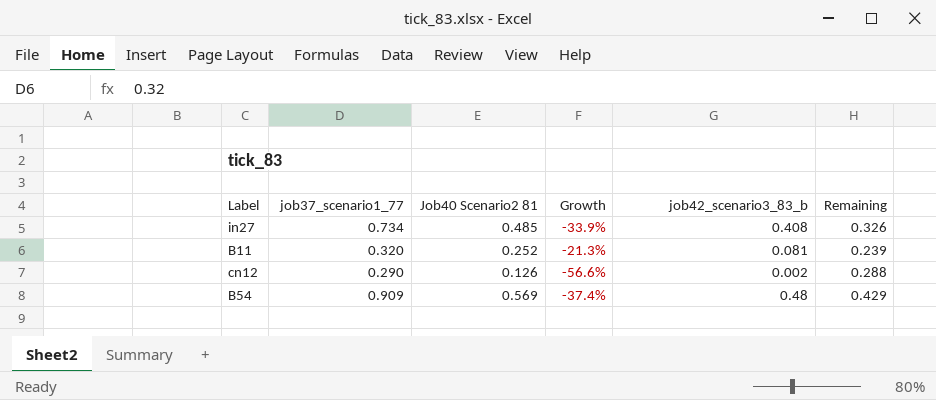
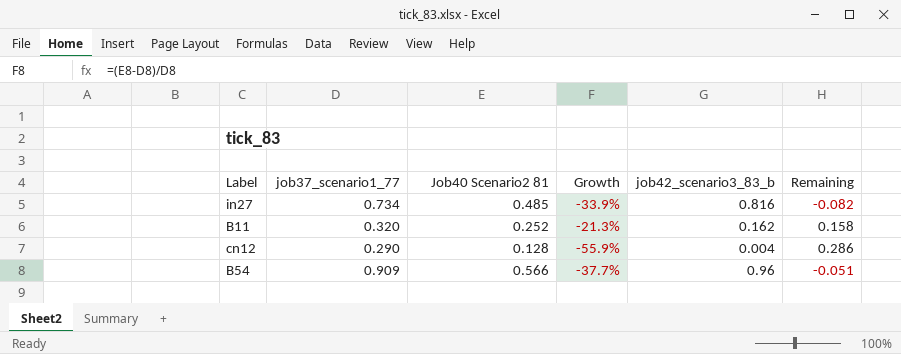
in27 | job42_scenario3_83_b: 0.408 -> 0.816
in27 | Remaining: 0.326 -> -0.082
B11 | job42_scenario3_83_b: 0.081 -> 0.162
B11 | Remaining: 0.239 -> 0.158
cn12 | Job40 Scenario2 81: 0.126 -> 0.128
cn12 | Growth: -56.6% -> -55.9%
cn12 | job42_scenario3_83_b: 0.002 -> 0.004
cn12 | Remaining: 0.288 -> 0.286
B54 | Job40 Scenario2 81: 0.569 -> 0.566
B54 | Growth: -37.4% -> -37.7%
B54 | job42_scenario3_83_b: 0.48 -> 0.96
B54 | Remaining: 0.429 -> -0.051

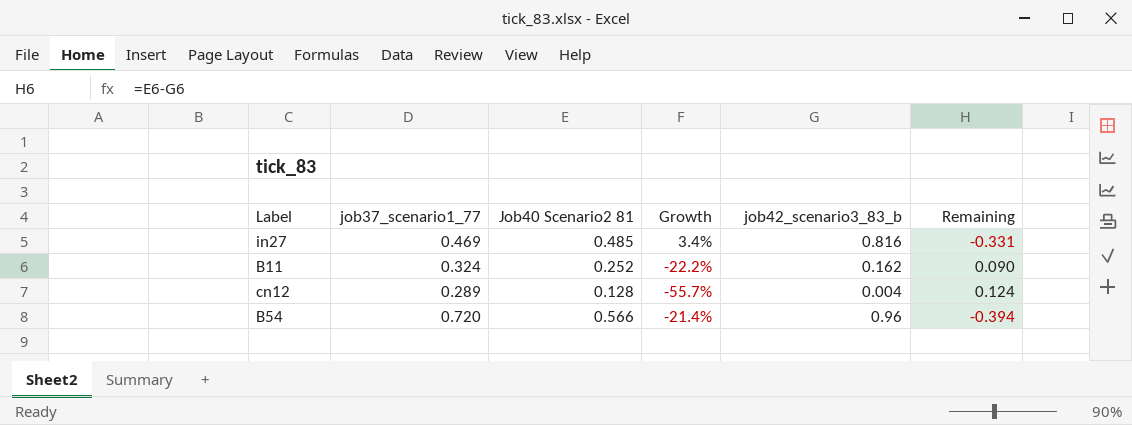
column Remaining | formula: [job37_scenario1_77] - [job42_scenario3_83_b] -> [Job40 Scenario2 81] - [job42_scenario3_83_b]
in27 | job37_scenario1_77: 0.734 -> 0.469
in27 | Growth: -33.9% -> 3.4%
B11 | job37_scenario1_77: 0.320 -> 0.324
B11 | Growth: -21.3% -> -22.2%
cn12 | job37_scenario1_77: 0.290 -> 0.289
cn12 | Growth: -55.9% -> -55.7%
B54 | job37_scenario1_77: 0.909 -> 0.720
B54 | Growth: -37.7% -> -21.4%

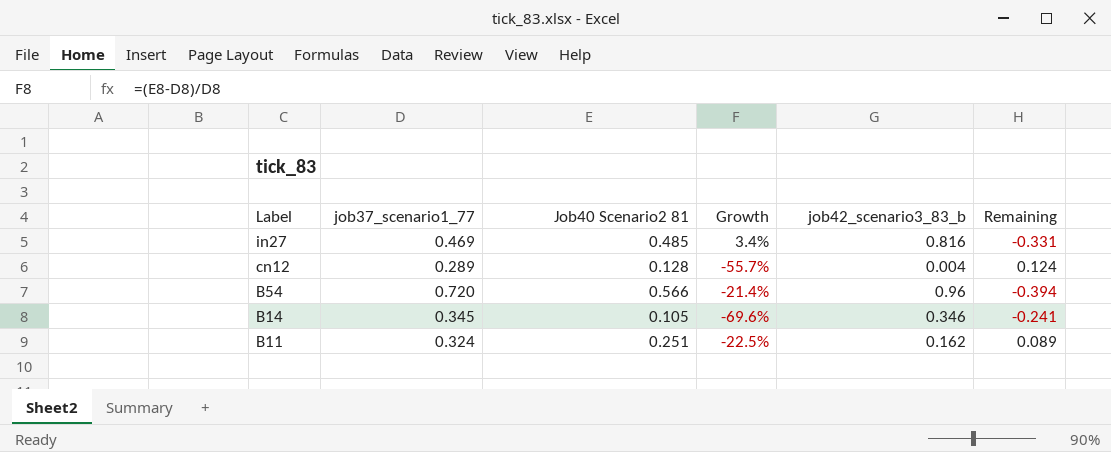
row order: none -> Label descending
row B14: none -> 0.345 | 0.105 | -69.6% | 0.346 | -0.241
B11 | Job40 Scenario2 81: 0.252 -> 0.251
B11 | Growth: -22.2% -> -22.5%
B11 | Remaining: 0.090 -> 0.089

